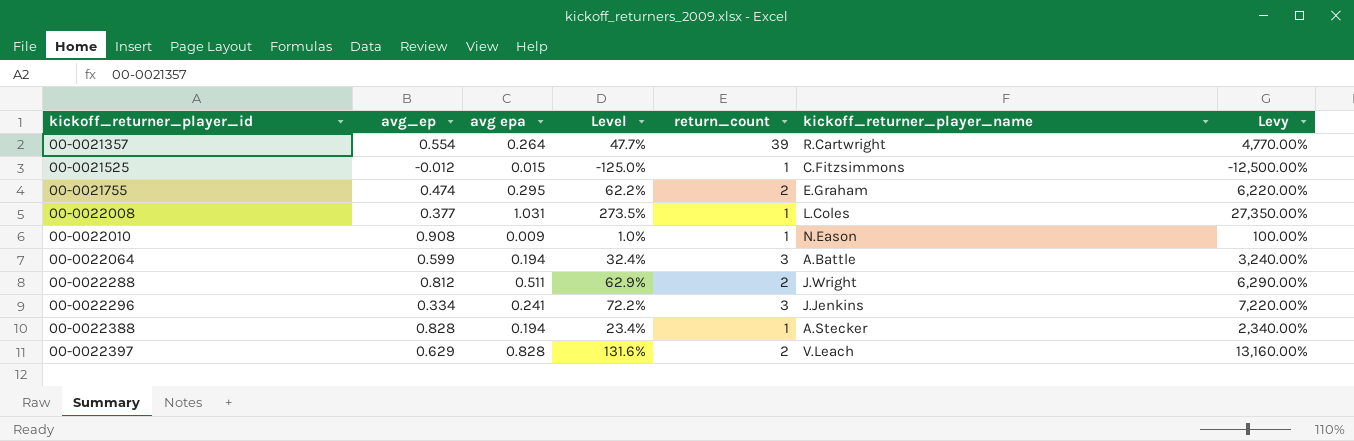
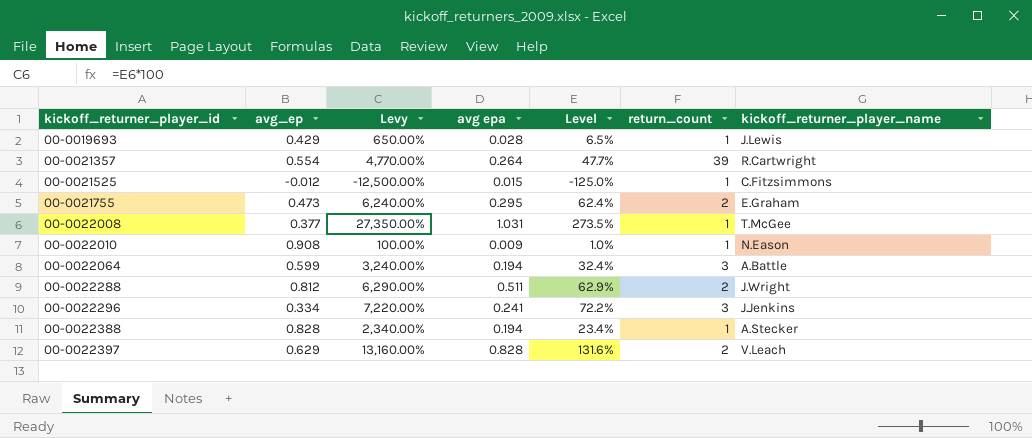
column Levy | position: 7 -> 3
row 00-0019693: none -> 0.429 | 650.00% | 0.028 | 6.5% | 1 | J.Lewis
00-0021755 | avg_ep: 0.474 -> 0.473
00-0021755 | Levy: 6,220.00% -> 6,240.00%
00-0021755 | Level: 62.2% -> 62.4%
00-0022008 | kickoff_returner_player_name: L.Coles -> T.McGee

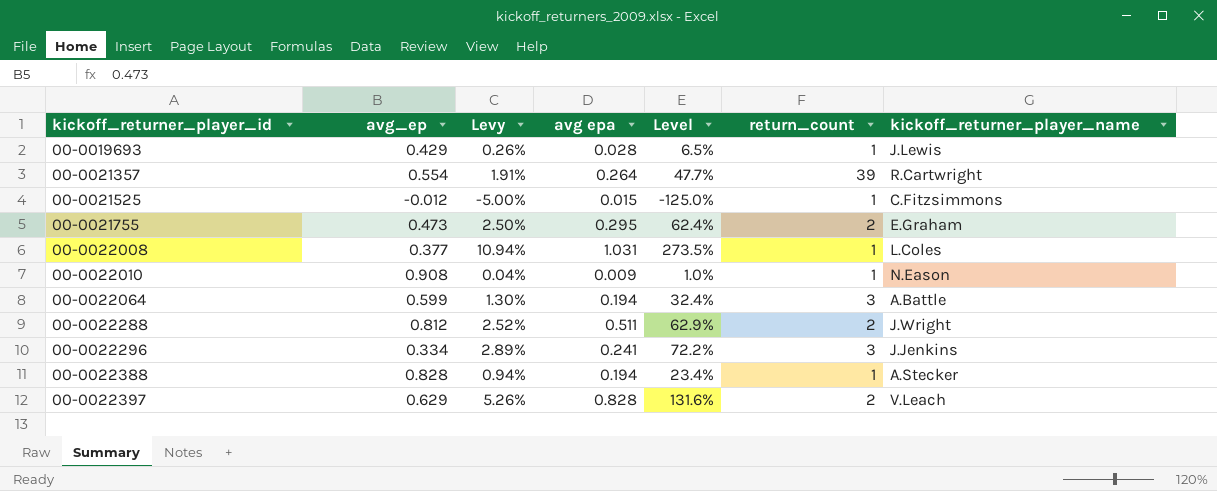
column Levy | formula: [Level] * 100 -> [Level] * 0.04
00-0022008 | kickoff_returner_player_name: T.McGee -> L.Coles

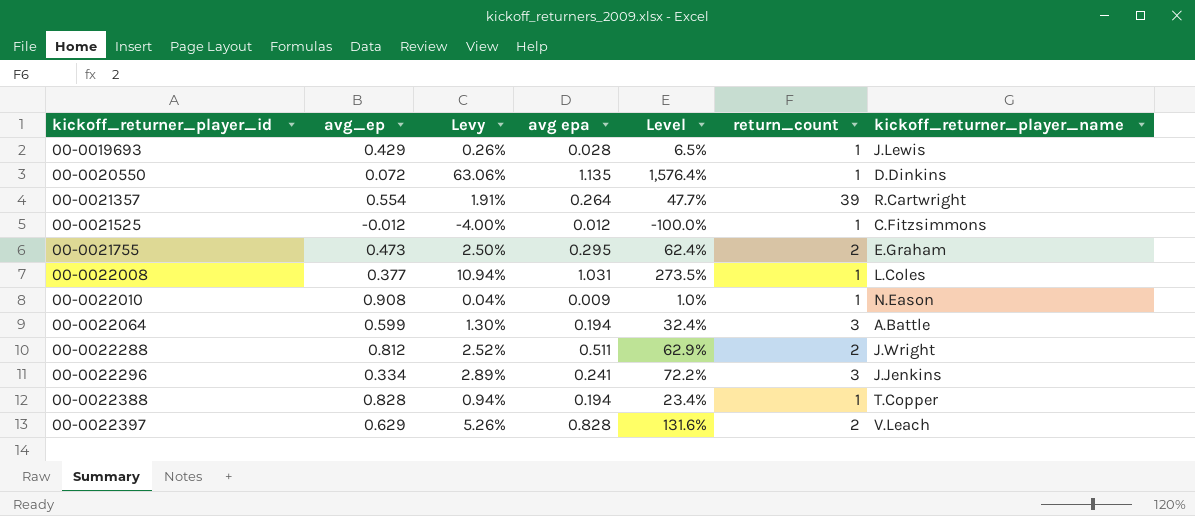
row 00-0020550: none -> 0.072 | 63.06% | 1.135 | 1,576.4% | 1 | D.Dinkins
00-0021525 | Levy: -5.00% -> -4.00%
00-0021525 | avg epa: 0.015 -> 0.012
00-0021525 | Level: -125.0% -> -100.0%
00-0022388 | kickoff_returner_player_name: A.Stecker -> T.Copper

